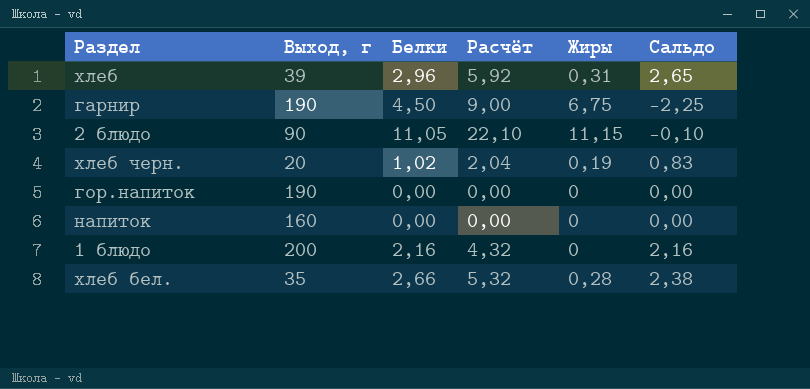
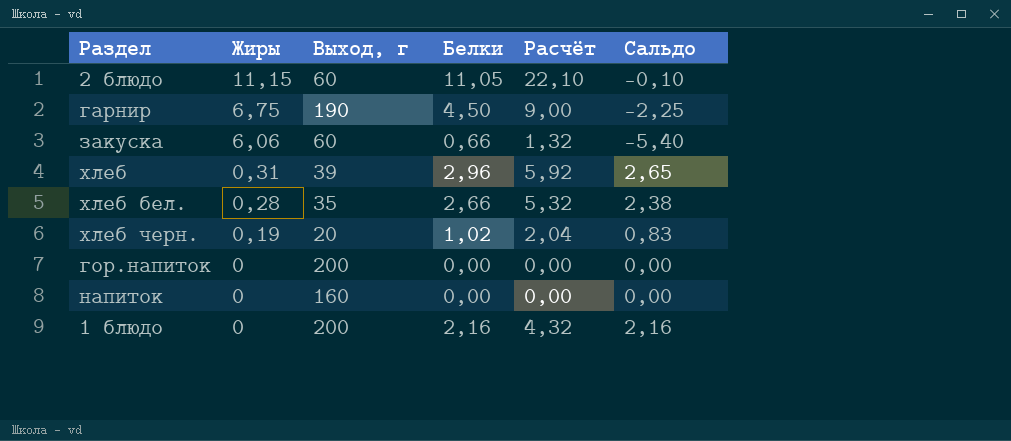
row order: none -> Жиры descending
column Жиры | position: 5 -> 2
2 блюдо | Выход, г: 90 -> 60
row закуска: none -> 6,06 | 60 | 0,66 | 1,32 | -5,40
гор.напиток | Выход, г: 190 -> 200

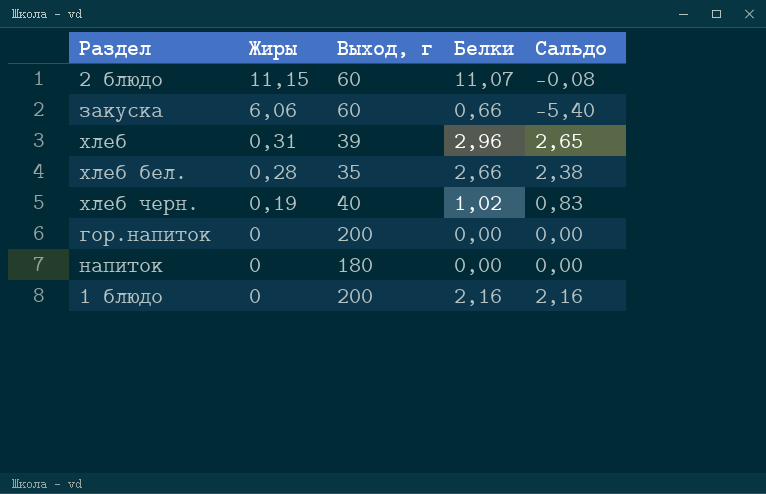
column Расчёт | formula: [Белки] * 2 -> none
row гарнир: 6,75 | 190 | 4,50 | 9,00 | -2,25 -> none
2 блюдо | Белки: 11,05 -> 11,07
2 блюдо | Сальдо: -0,10 -> -0,08
хлеб черн. | Выход, г: 20 -> 40
напиток | Выход, г: 160 -> 180

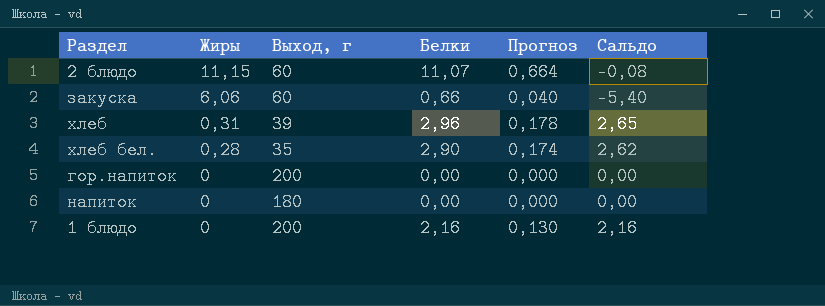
column Прогноз | formula: none -> [Белки] * 0,06
row хлеб черн.: 0,19 | 40 | 1,02 | 0,83 -> none
хлеб бел. | Белки: 2,66 -> 2,90
хлеб бел. | Сальдо: 2,38 -> 2,62

